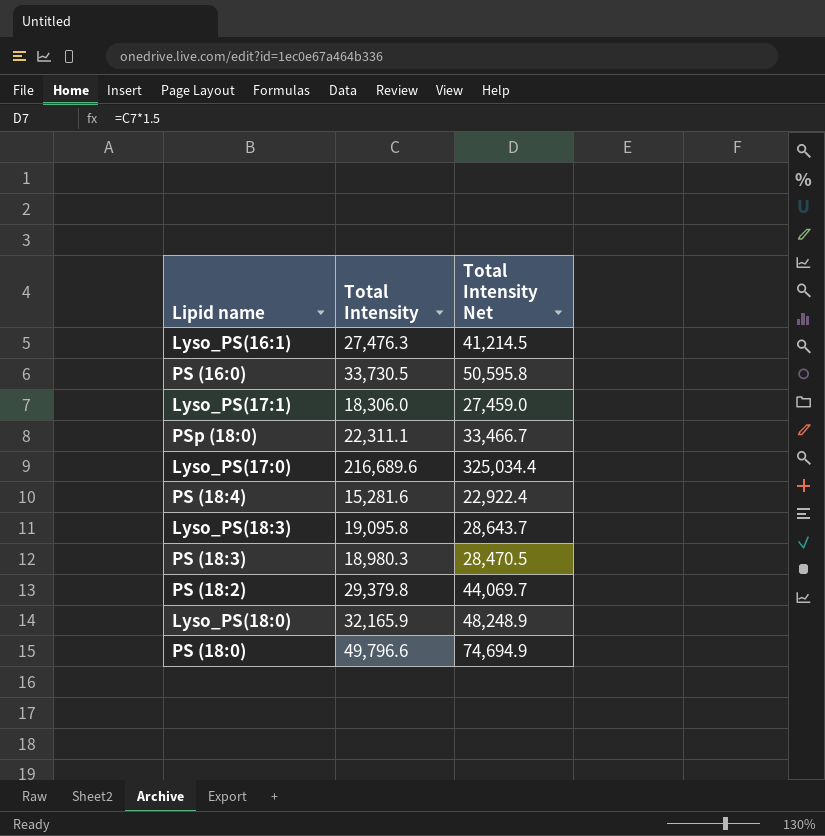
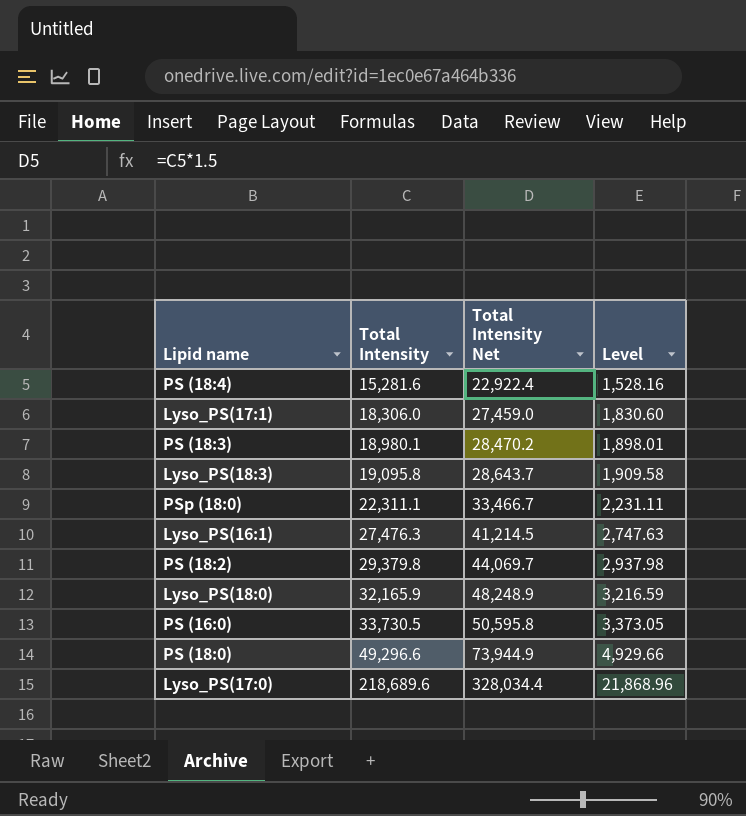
row order: none -> Total Intensity ascending
column Level | formula: none -> [Total Intensity] * 0.1
PS (18:3) | Total Intensity: 18,980.3 -> 18,980.1
PS (18:3) | Total Intensity Net: 28,470.5 -> 28,470.2
PS (18:0) | Total Intensity: 49,796.6 -> 49,296.6
PS (18:0) | Total Intensity Net: 74,694.9 -> 73,944.9
Lyso_PS(17:0) | Total Intensity: 216,689.6 -> 218,689.6
Lyso_PS(17:0) | Total Intensity Net: 325,034.4 -> 328,034.4

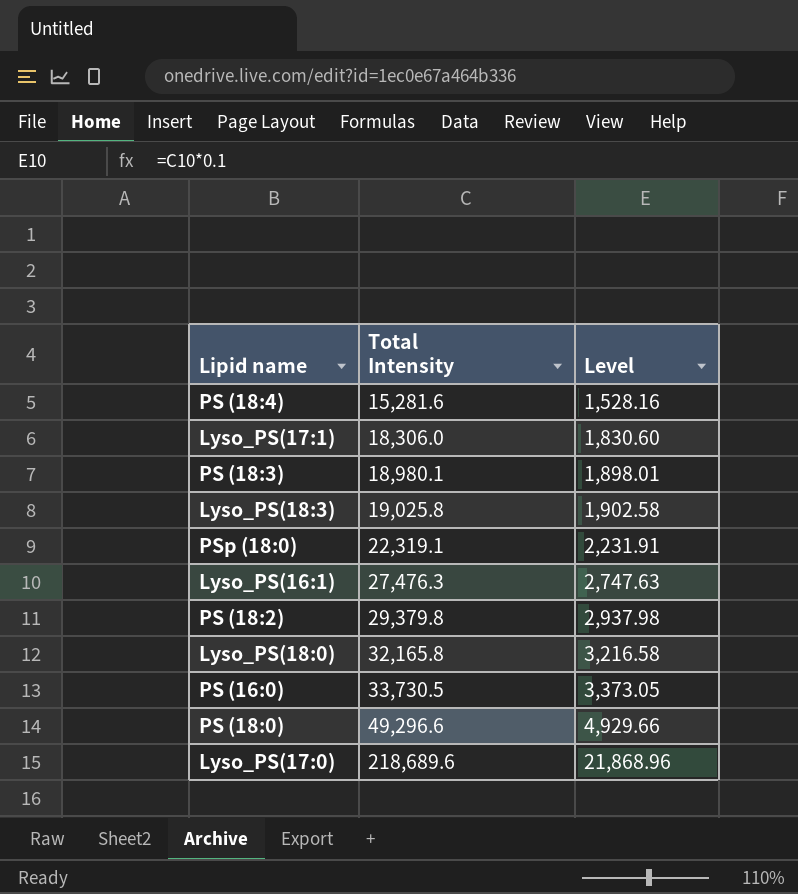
column Total Intensity Net | formula: [Total Intensity] * 1.5 -> none
Lyso_PS(18:3) | Total Intensity: 19,095.8 -> 19,025.8
Lyso_PS(18:3) | Level: 1,909.58 -> 1,902.58
PSp (18:0) | Total Intensity: 22,311.1 -> 22,319.1
PSp (18:0) | Level: 2,231.11 -> 2,231.91
Lyso_PS(18:0) | Total Intensity: 32,165.9 -> 32,165.8
Lyso_PS(18:0) | Level: 3,216.59 -> 3,216.58

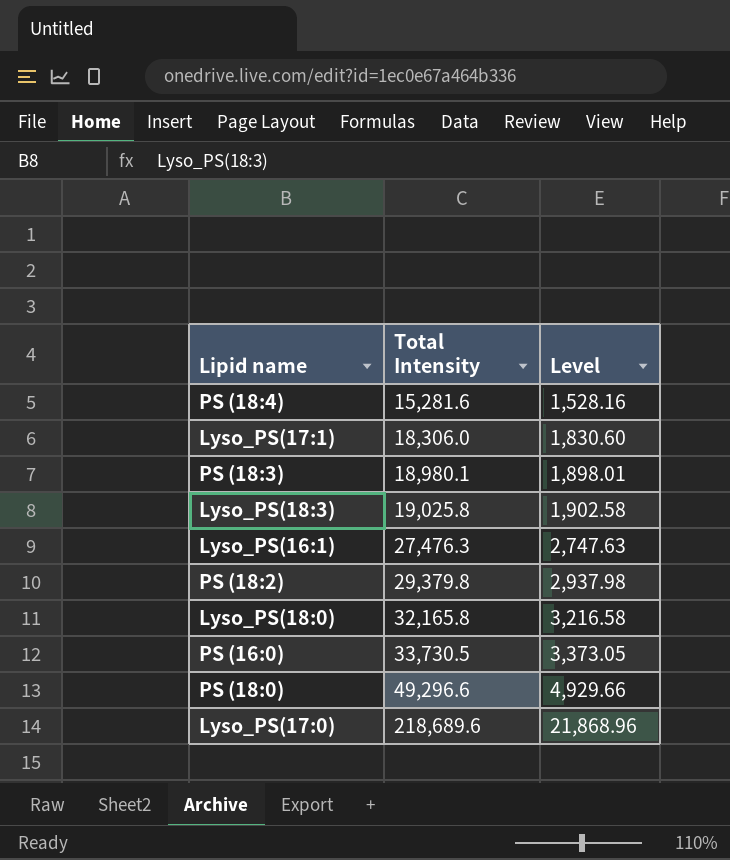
row PSp (18:0): 22,319.1 | 2,231.91 -> none

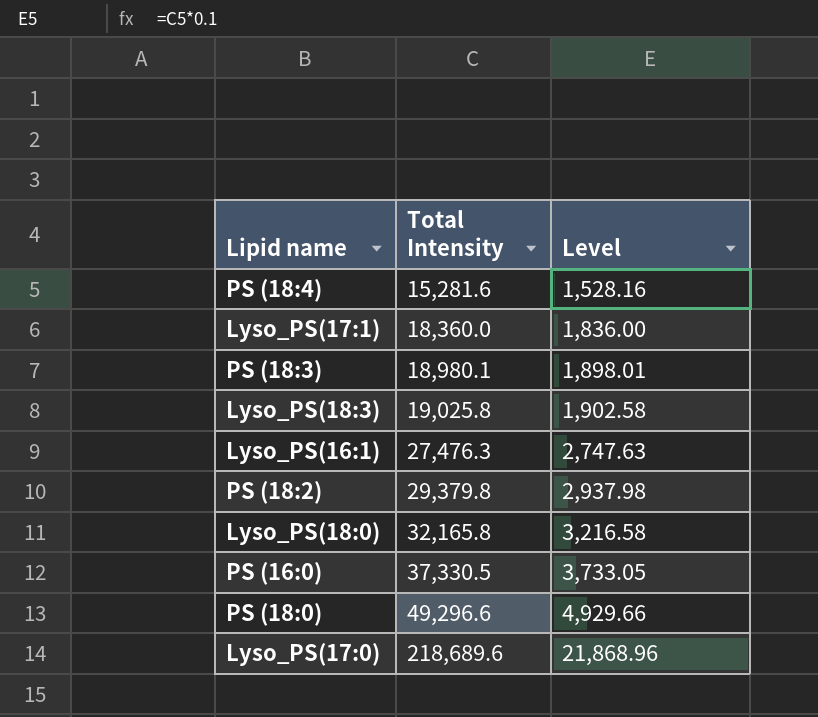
Lyso_PS(17:1) | Total Intensity: 18,306.0 -> 18,360.0
Lyso_PS(17:1) | Level: 1,830.60 -> 1,836.00
PS (16:0) | Total Intensity: 33,730.5 -> 37,330.5
PS (16:0) | Level: 3,373.05 -> 3,733.05

